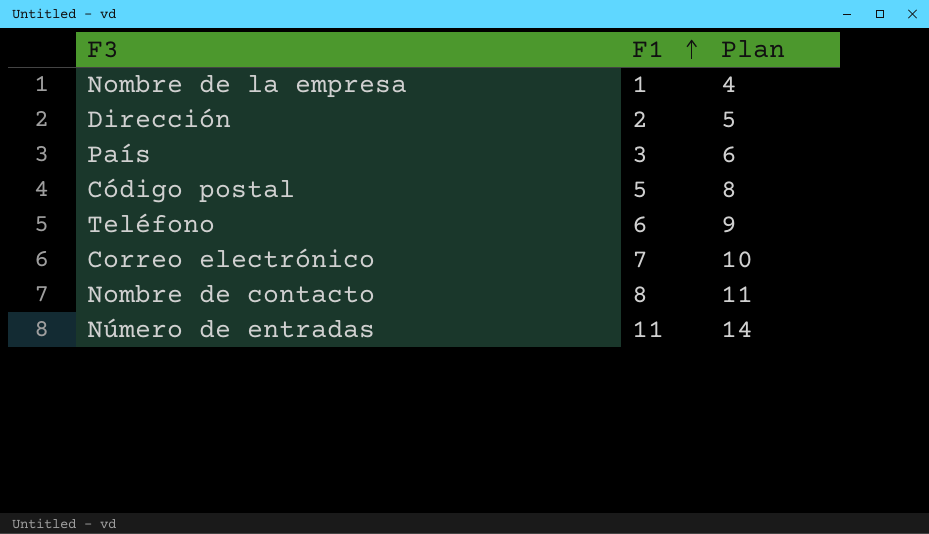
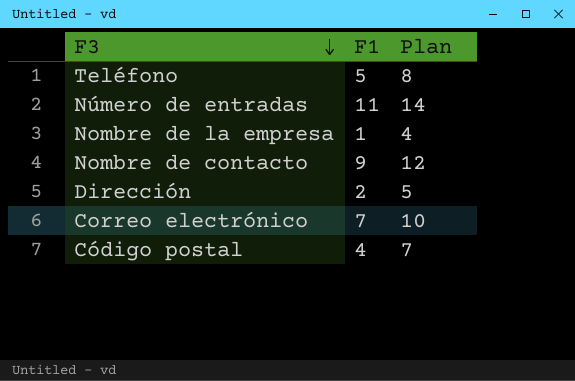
row order: F1 ascending -> F3 descending
row País: 3 | 6 -> none
Teléfono | F1: 6 -> 5
Teléfono | Plan: 9 -> 8
Nombre de contacto | F1: 8 -> 9
Nombre de contacto | Plan: 11 -> 12
Código postal | F1: 5 -> 4
Código postal | Plan: 8 -> 7

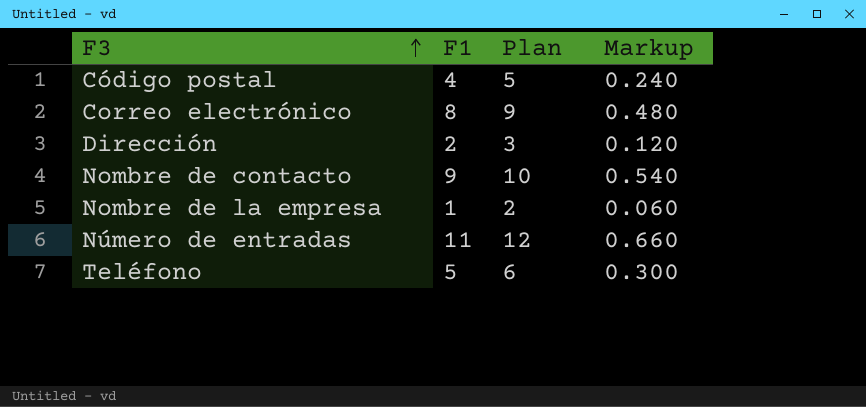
row order: F3 descending -> F3 ascending
column Plan | formula: [F1] + 3 -> [F1] + 1
column Markup | formula: none -> [F1] * 0.06
Correo electrónico | F1: 7 -> 8

